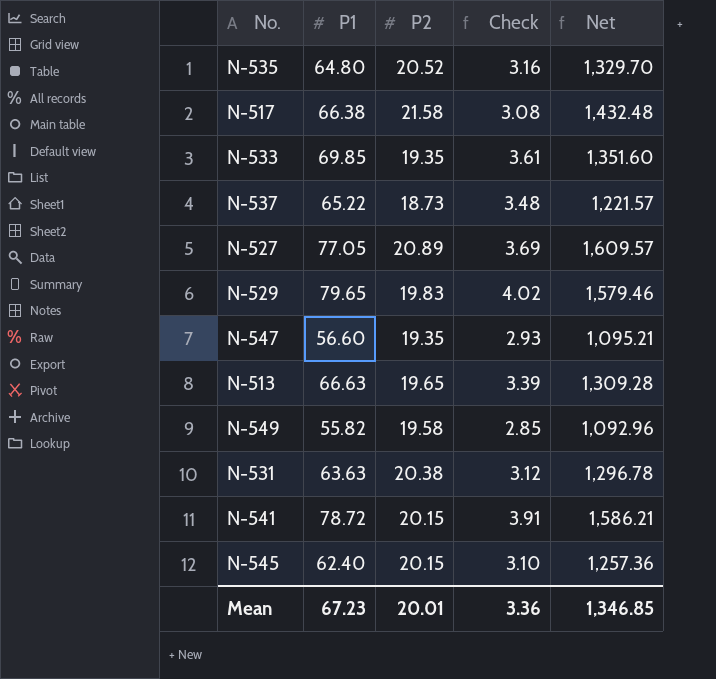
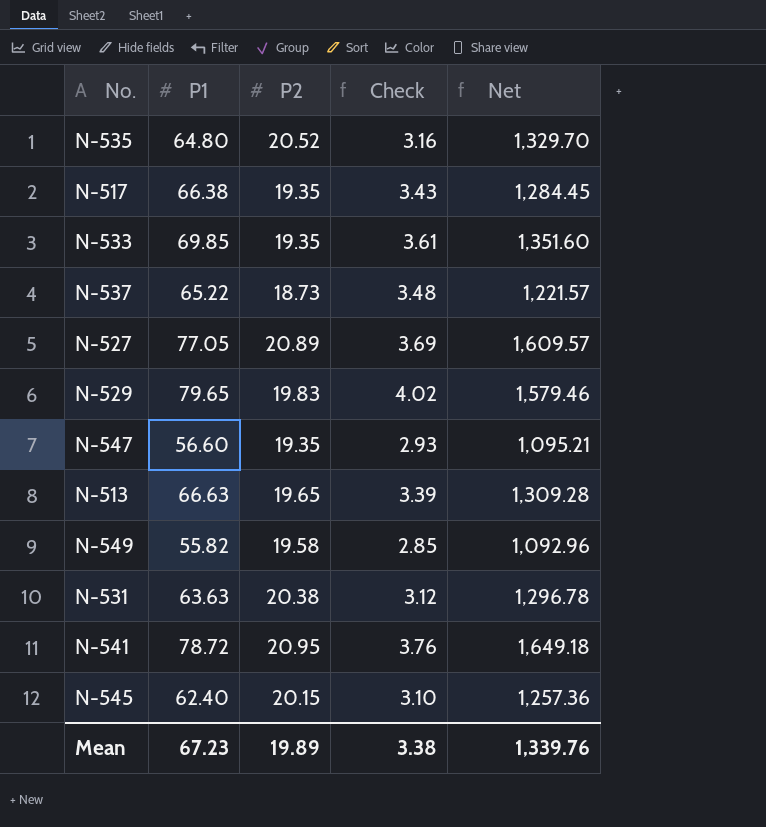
N-517 | P2: 21.58 -> 19.35
N-517 | Check: 3.08 -> 3.43
N-517 | Net: 1,432.48 -> 1,284.45
N-541 | P2: 20.15 -> 20.95
N-541 | Check: 3.91 -> 3.76
N-541 | Net: 1,586.21 -> 1,649.18
Mean | P2: 20.01 -> 19.89
Mean | Check: 3.36 -> 3.38
Mean | Net: 1,346.85 -> 1,339.76

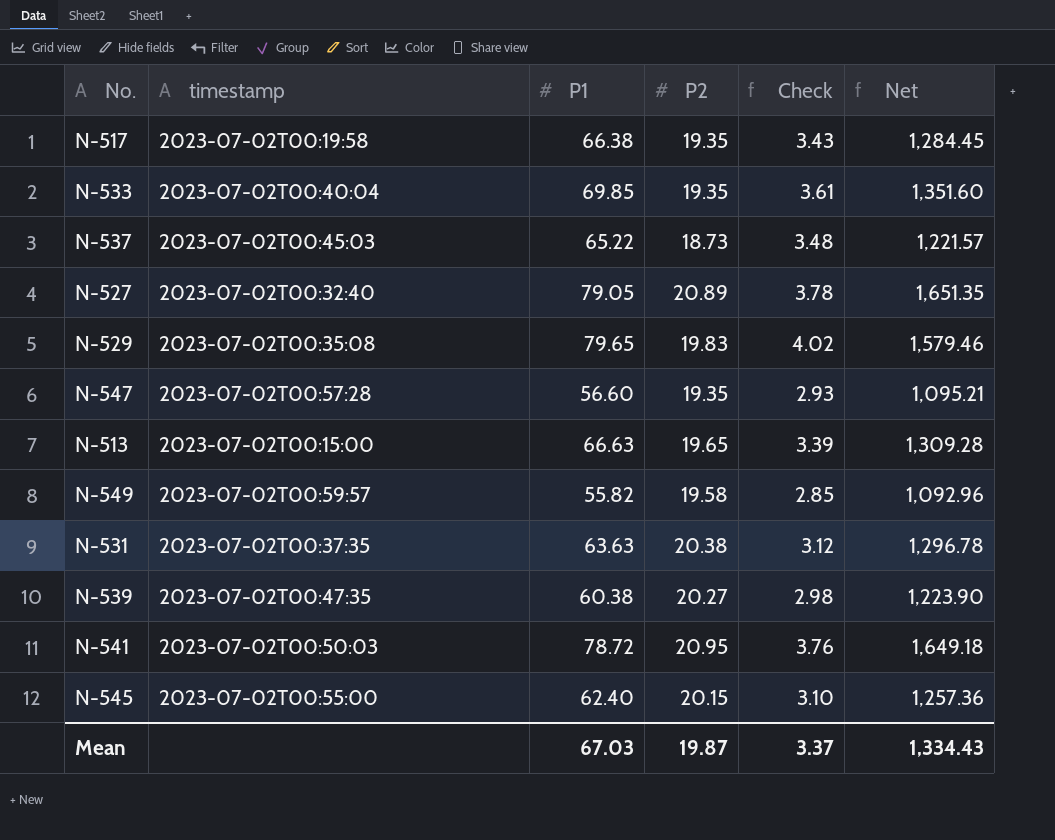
column timestamp | position: none -> 2
row N-535: 64.80 | 20.52 | 3.16 | 1,329.70 -> none
N-527 | P1: 77.05 -> 79.05
N-527 | Check: 3.69 -> 3.78
N-527 | Net: 1,609.57 -> 1,651.35
row N-539: none -> 2023-07-02T00:47:35 | 60.38 | 20.27 | 2.98 | 1,223.90
Mean | P1: 67.23 -> 67.03
Mean | P2: 19.89 -> 19.87
Mean | Check: 3.38 -> 3.37
Mean | Net: 1,339.76 -> 1,334.43

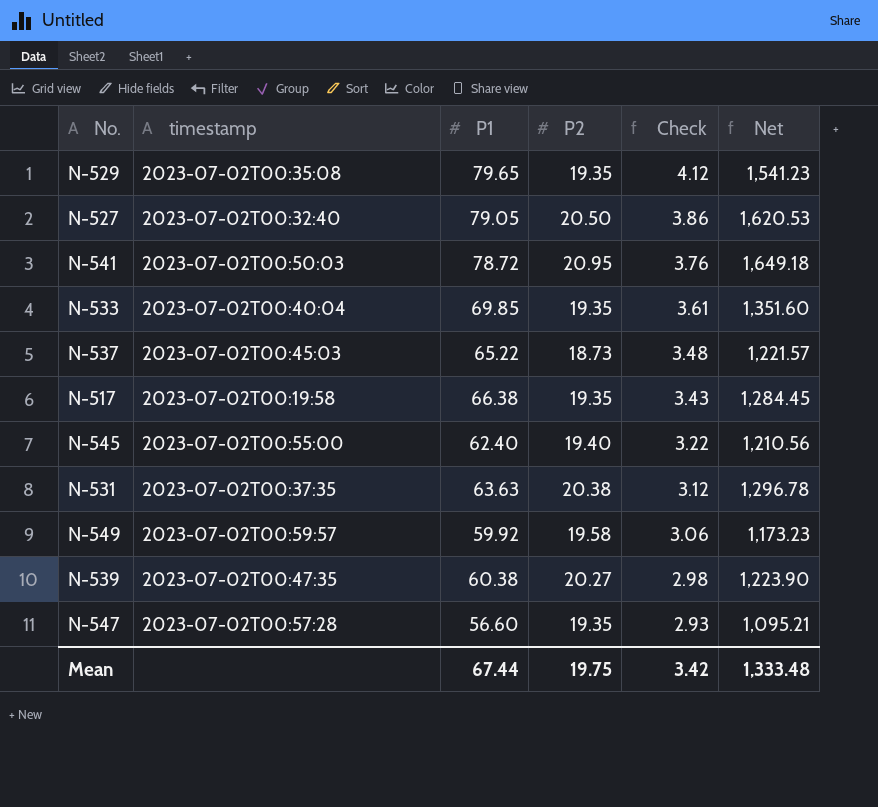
row order: none -> Check descending
row N-513: 2023-07-02T00:15:00 | 66.63 | 19.65 | 3.39 | 1,309.28 -> none
N-529 | P2: 19.83 -> 19.35
N-529 | Check: 4.02 -> 4.12
N-529 | Net: 1,579.46 -> 1,541.23
N-527 | P2: 20.89 -> 20.50
N-527 | Check: 3.78 -> 3.86
N-527 | Net: 1,651.35 -> 1,620.53
N-545 | P2: 20.15 -> 19.40
N-545 | Check: 3.10 -> 3.22
N-545 | Net: 1,257.36 -> 1,210.56
N-549 | P1: 55.82 -> 59.92
N-549 | Check: 2.85 -> 3.06
N-549 | Net: 1,092.96 -> 1,173.23
Mean | P1: 67.03 -> 67.44
Mean | P2: 19.87 -> 19.75
Mean | Check: 3.37 -> 3.42
Mean | Net: 1,334.43 -> 1,333.48

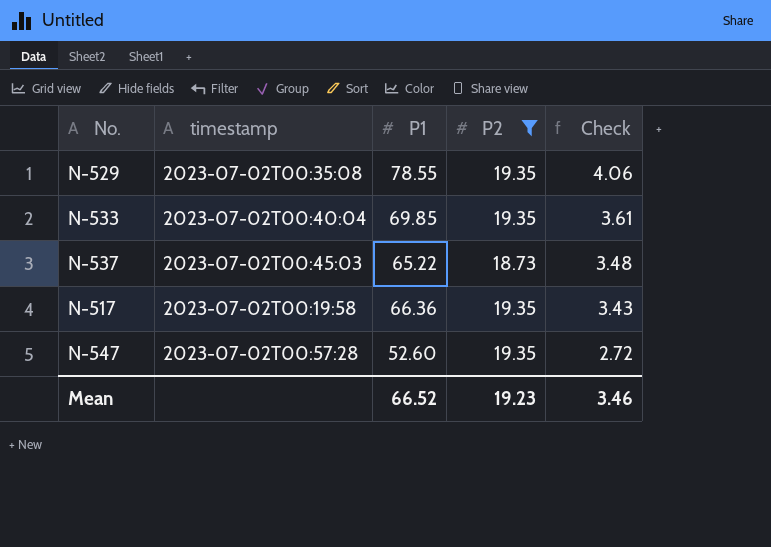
filter: none -> P2 <= 19.35
column Net | formula: [P1] * [P2] -> none
N-529 | P1: 79.65 -> 78.55
N-529 | Check: 4.12 -> 4.06
N-517 | P1: 66.38 -> 66.36
N-547 | P1: 56.60 -> 52.60
N-547 | Check: 2.93 -> 2.72
Mean | P1: 67.44 -> 66.52
Mean | P2: 19.75 -> 19.23
Mean | Check: 3.42 -> 3.46

